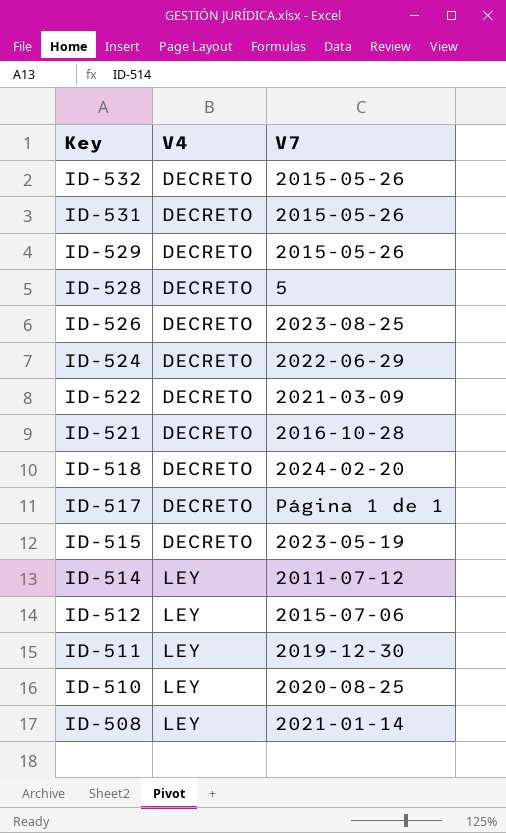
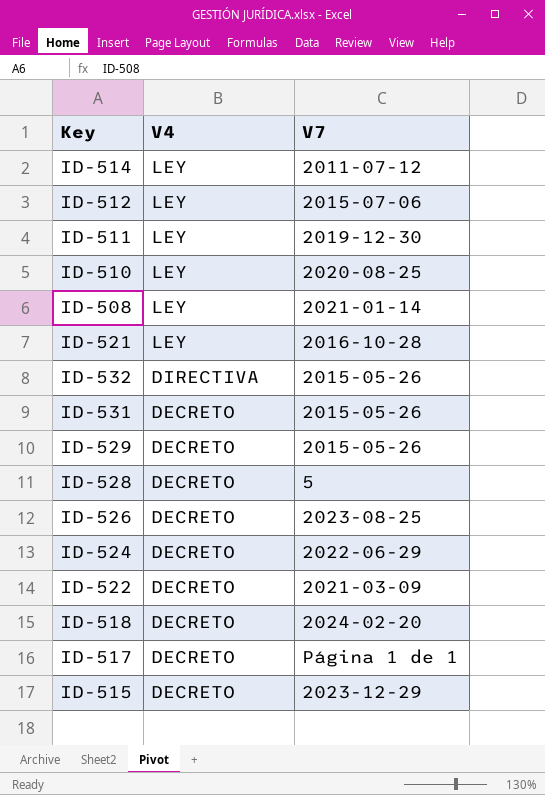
row order: Key descending -> V4 descending
ID-521 | V4: DECRETO -> LEY
ID-532 | V4: DECRETO -> DIRECTIVA
ID-515 | V7: 2023-05-19 -> 2023-12-29

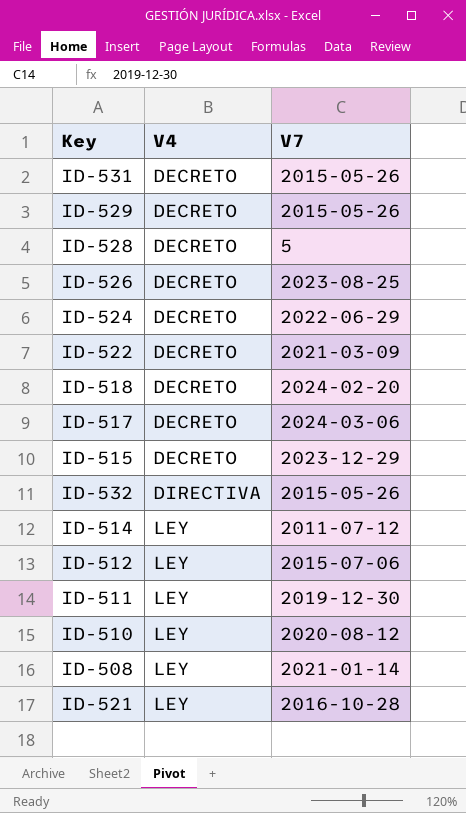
row order: V4 descending -> V4 ascending
ID-517 | V7: Página 1 de 1 -> 2024-03-06
ID-510 | V7: 2020-08-25 -> 2020-08-12

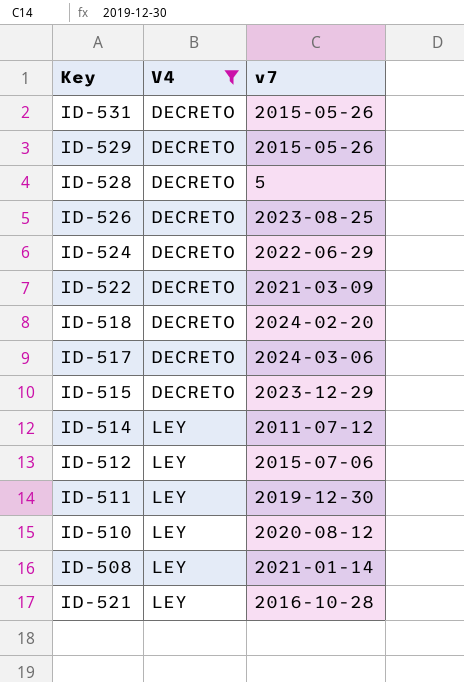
filter: none -> V4 != DIRECTIVA
column name: V7 -> v7

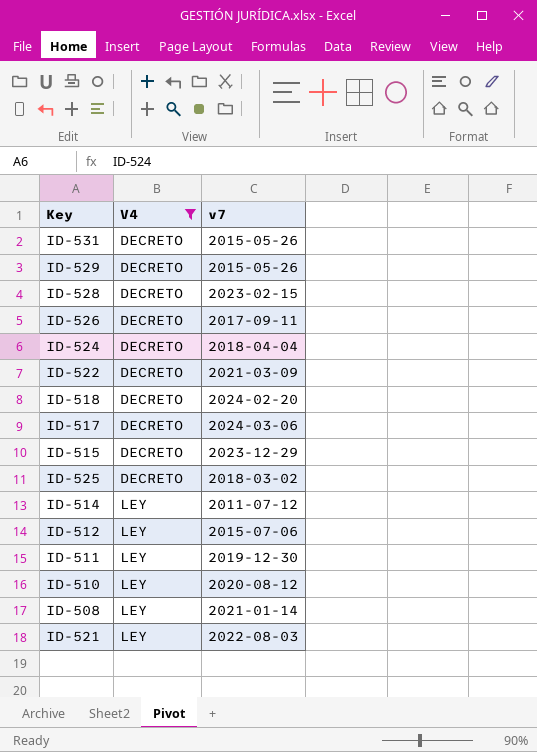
ID-528 | v7: 5 -> 2023-02-15
ID-526 | v7: 2023-08-25 -> 2017-09-11
ID-524 | v7: 2022-06-29 -> 2018-04-04
row ID-525: none -> DECRETO | 2018-03-02
ID-521 | v7: 2016-10-28 -> 2022-08-03

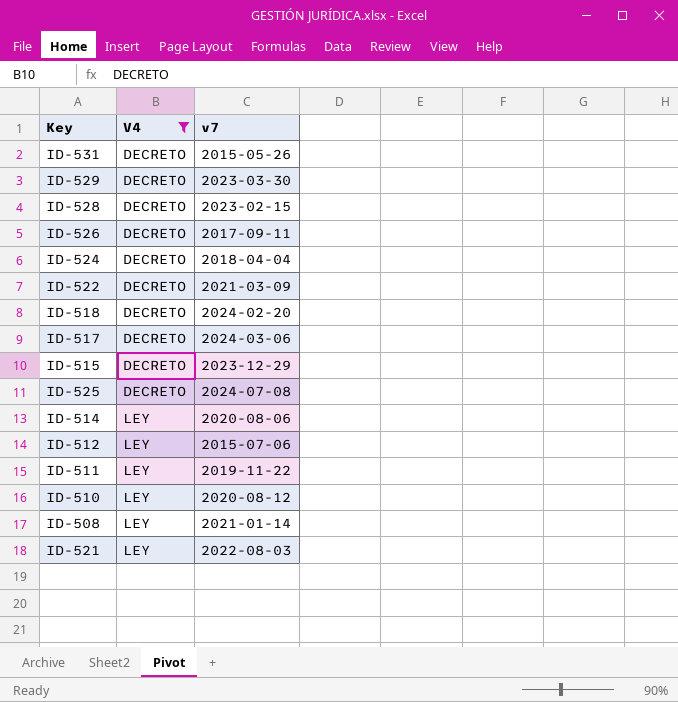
ID-529 | v7: 2015-05-26 -> 2023-03-30
ID-525 | v7: 2018-03-02 -> 2024-07-08
ID-514 | v7: 2011-07-12 -> 2020-08-06
ID-511 | v7: 2019-12-30 -> 2019-11-22

